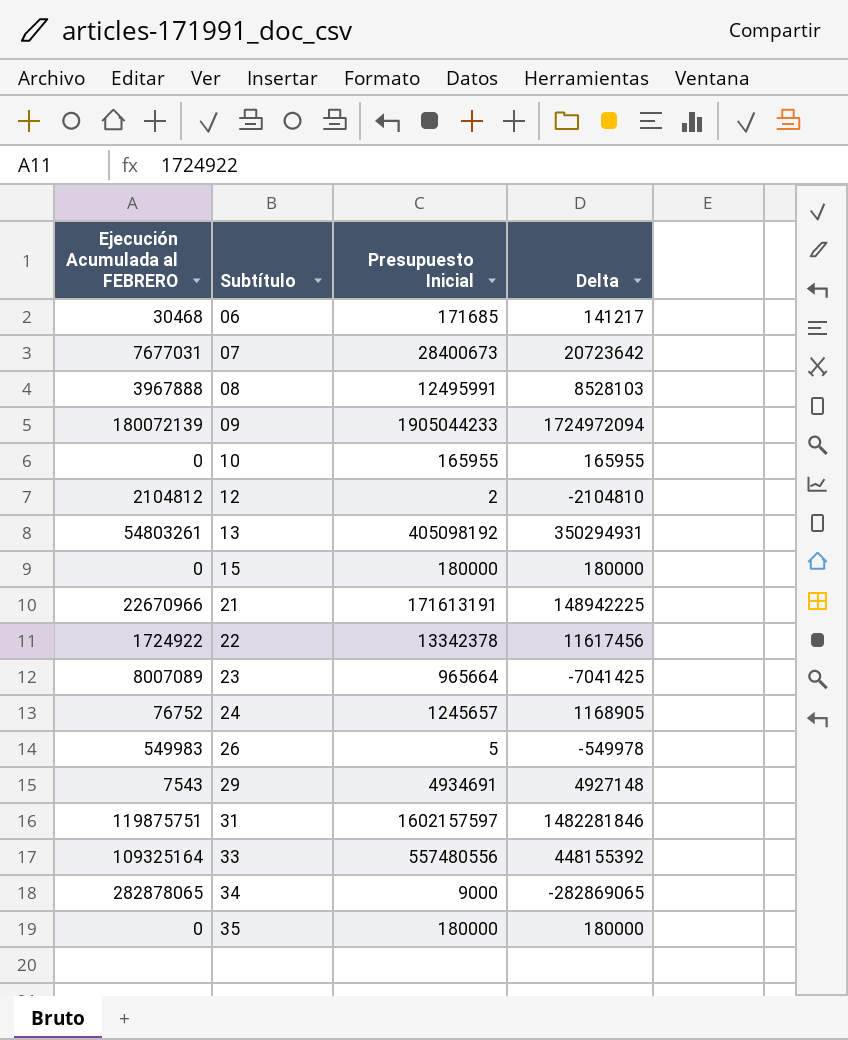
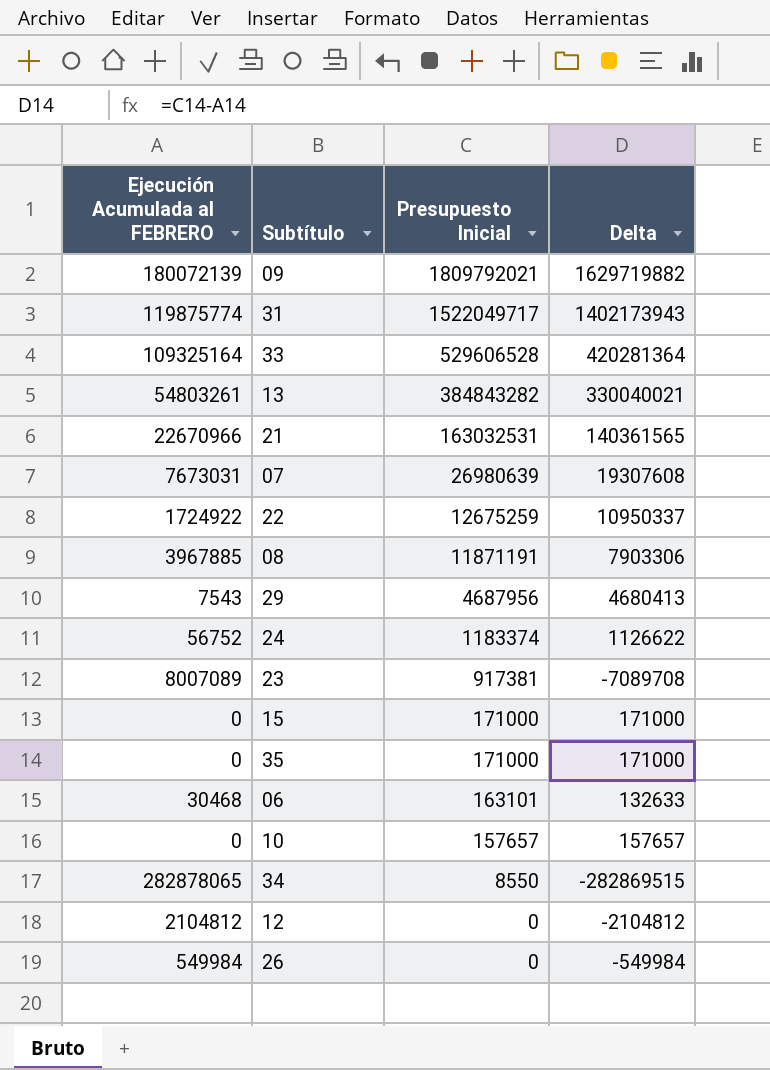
row order: Subtítulo ascending -> Presupuesto Inicial descending
09 | Presupuesto Inicial: 1905044233 -> 1809792021
09 | Delta: 1724972094 -> 1629719882
31 | Ejecución Acumulada al FEBRERO: 119875751 -> 119875774
31 | Presupuesto Inicial: 1602157597 -> 1522049717
31 | Delta: 1482281846 -> 1402173943
33 | Presupuesto Inicial: 557480556 -> 529606528
33 | Delta: 448155392 -> 420281364
13 | Presupuesto Inicial: 405098192 -> 384843282
13 | Delta: 350294931 -> 330040021
21 | Presupuesto Inicial: 171613191 -> 163032531
21 | Delta: 148942225 -> 140361565
07 | Ejecución Acumulada al FEBRERO: 7677031 -> 7673031
07 | Presupuesto Inicial: 28400673 -> 26980639
07 | Delta: 20723642 -> 19307608
22 | Presupuesto Inicial: 13342378 -> 12675259
22 | Delta: 11617456 -> 10950337
08 | Ejecución Acumulada al FEBRERO: 3967888 -> 3967885
08 | Presupuesto Inicial: 12495991 -> 11871191
08 | Delta: 8528103 -> 7903306
29 | Presupuesto Inicial: 4934691 -> 4687956
29 | Delta: 4927148 -> 4680413
24 | Ejecución Acumulada al FEBRERO: 76752 -> 56752
24 | Presupuesto Inicial: 1245657 -> 1183374
24 | Delta: 1168905 -> 1126622
23 | Presupuesto Inicial: 965664 -> 917381
23 | Delta: -7041425 -> -7089708
15 | Presupuesto Inicial: 180000 -> 171000
15 | Delta: 180000 -> 171000
35 | Presupuesto Inicial: 180000 -> 171000
35 | Delta: 180000 -> 171000
06 | Presupuesto Inicial: 171685 -> 163101
06 | Delta: 141217 -> 132633
10 | Presupuesto Inicial: 165955 -> 157657
10 | Delta: 165955 -> 157657
34 | Presupuesto Inicial: 9000 -> 8550
34 | Delta: -282869065 -> -282869515
12 | Presupuesto Inicial: 2 -> 0
12 | Delta: -2104810 -> -2104812
26 | Ejecución Acumulada al FEBRERO: 549983 -> 549984
26 | Presupuesto Inicial: 5 -> 0
26 | Delta: -549978 -> -549984

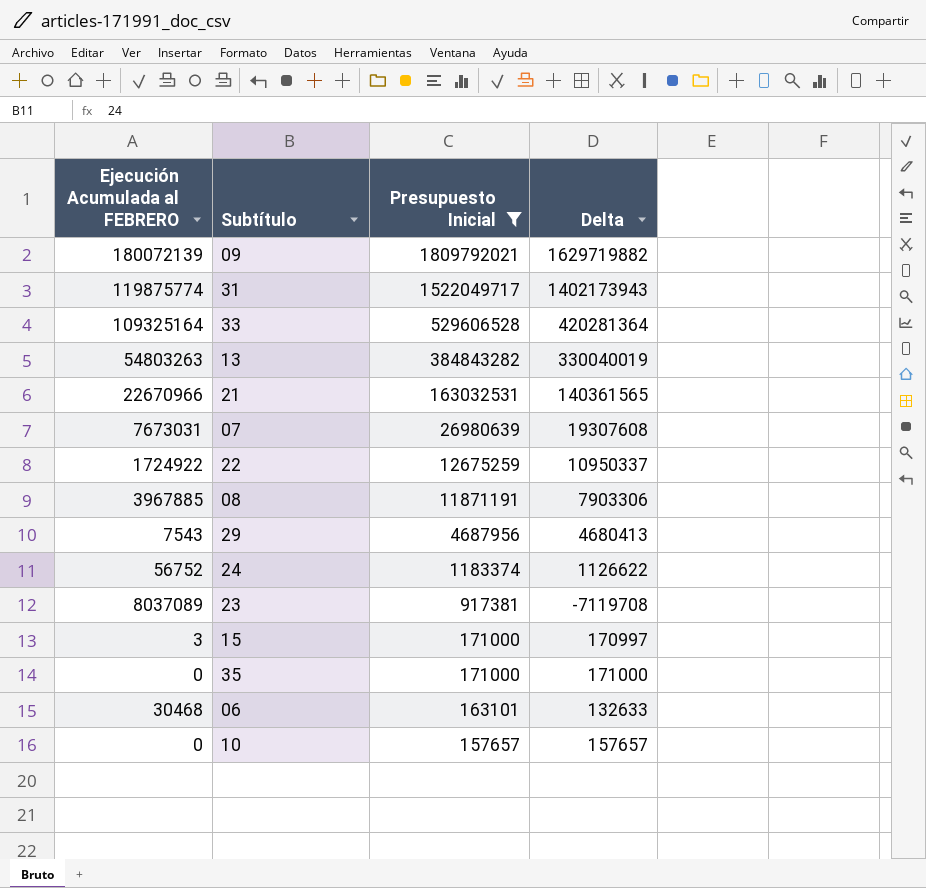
filter: none -> Presupuesto Inicial >= 157657
13 | Ejecución Acumulada al FEBRERO: 54803261 -> 54803263
13 | Delta: 330040021 -> 330040019
23 | Ejecución Acumulada al FEBRERO: 8007089 -> 8037089
23 | Delta: -7089708 -> -7119708
15 | Ejecución Acumulada al FEBRERO: 0 -> 3
15 | Delta: 171000 -> 170997

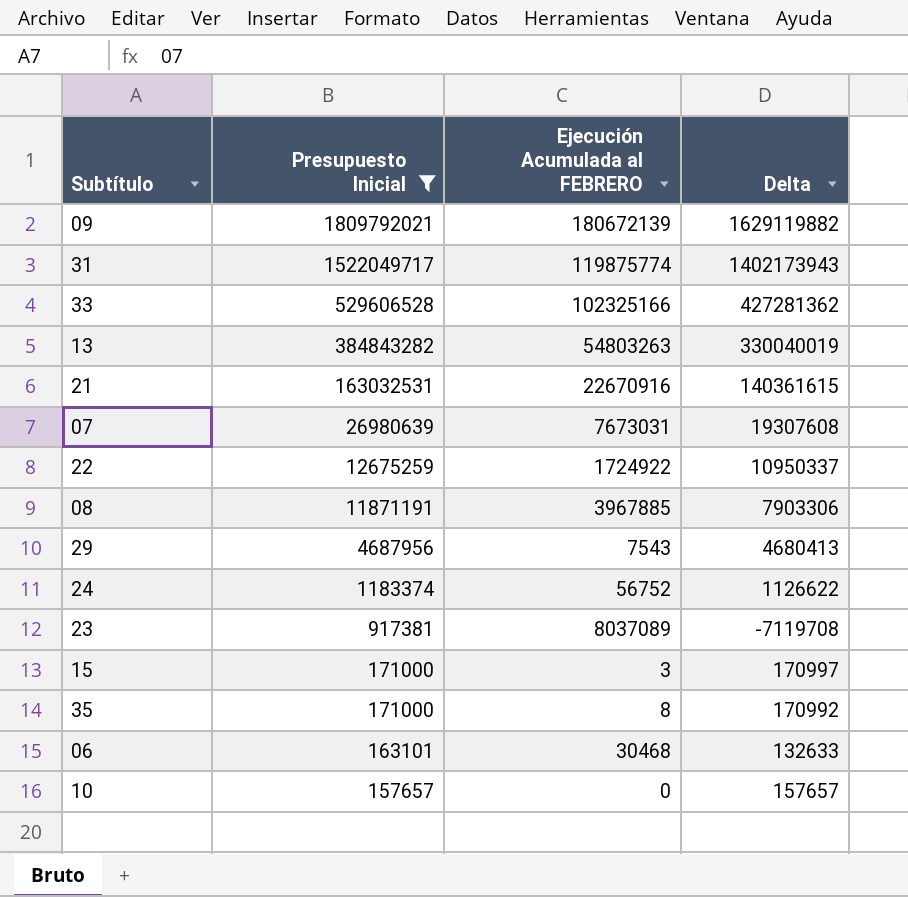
column Ejecución Acumulada al FEBRERO | position: 1 -> 3
09 | Ejecución Acumulada al FEBRERO: 180072139 -> 180672139
09 | Delta: 1629719882 -> 1629119882
33 | Ejecución Acumulada al FEBRERO: 109325164 -> 102325166
33 | Delta: 420281364 -> 427281362
21 | Ejecución Acumulada al FEBRERO: 22670966 -> 22670916
21 | Delta: 140361565 -> 140361615
35 | Ejecución Acumulada al FEBRERO: 0 -> 8
35 | Delta: 171000 -> 170992

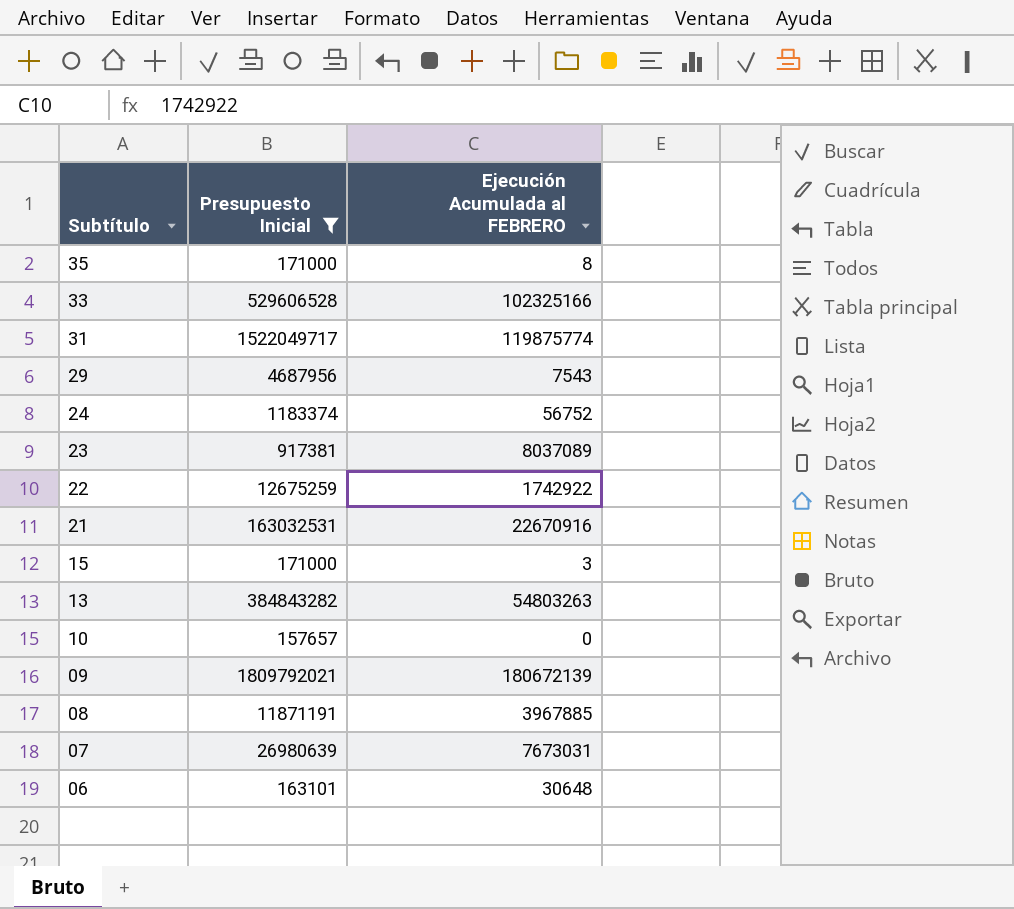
row order: Presupuesto Inicial descending -> Subtítulo descending
column Delta | formula: [Presupuesto Inicial] - [Ejecución Acumulada al FEBRERO] -> none
22 | Ejecución Acumulada al FEBRERO: 1724922 -> 1742922
06 | Ejecución Acumulada al FEBRERO: 30468 -> 30648

